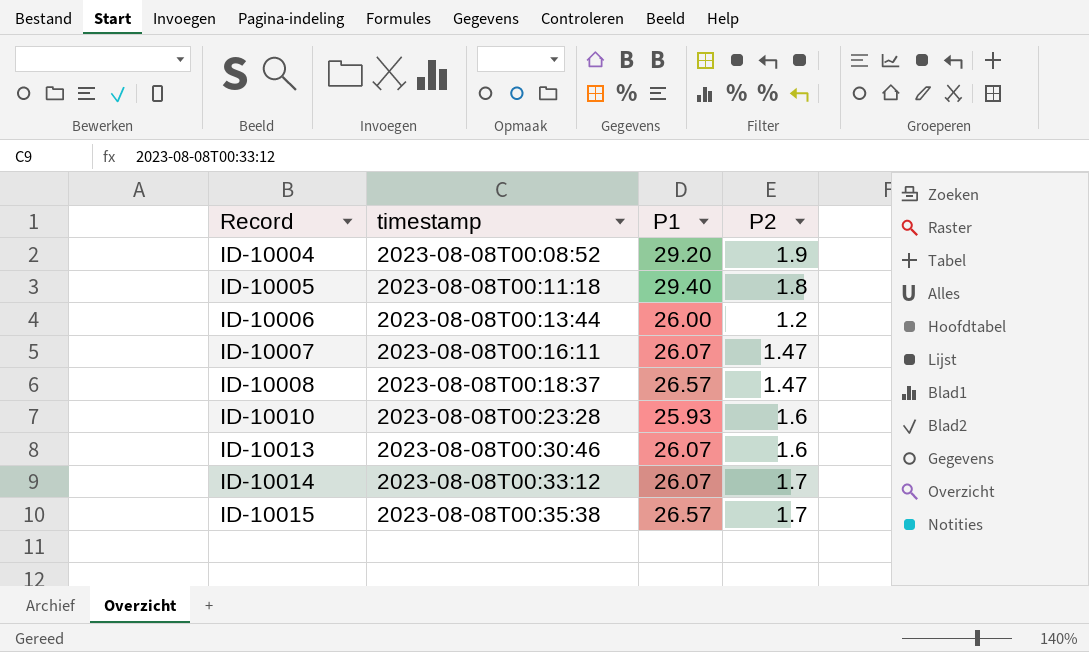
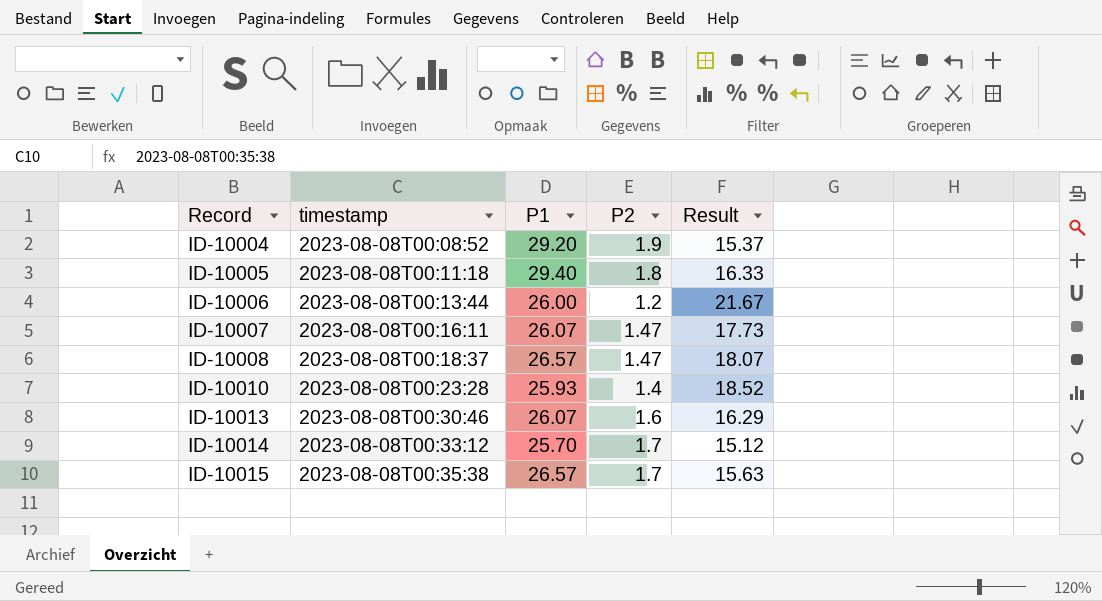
column Result | formula: none -> [P1] / [P2]
ID-10010 | P2: 1.6 -> 1.4
ID-10014 | P1: 26.07 -> 25.70

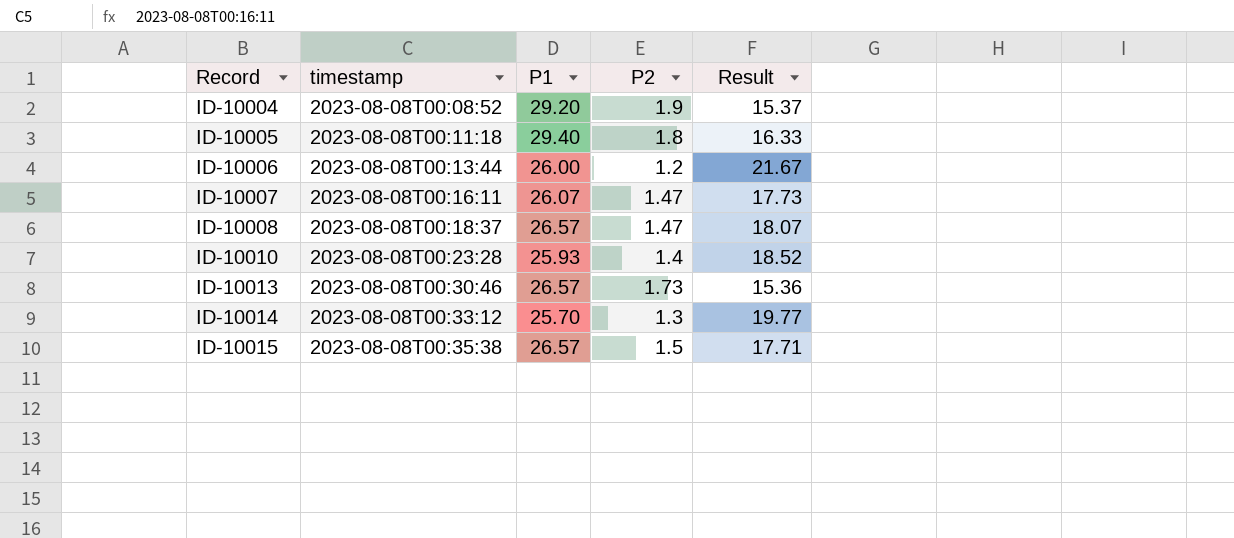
ID-10013 | P1: 26.07 -> 26.57
ID-10013 | P2: 1.6 -> 1.73
ID-10013 | Result: 16.29 -> 15.36
ID-10014 | P2: 1.7 -> 1.3
ID-10014 | Result: 15.12 -> 19.77
ID-10015 | P2: 1.7 -> 1.5
ID-10015 | Result: 15.63 -> 17.71

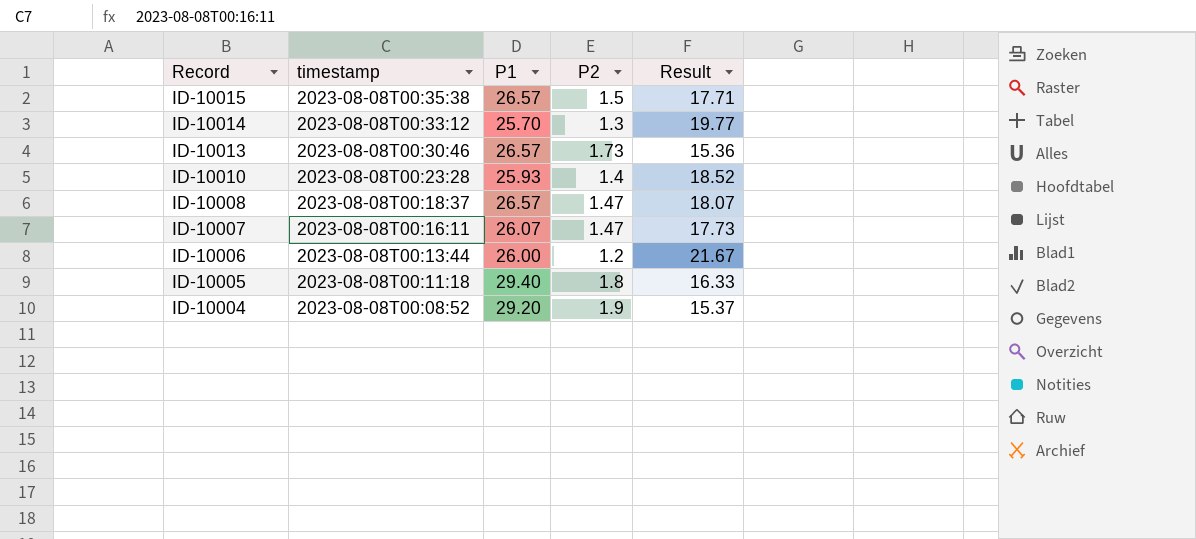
row order: Record ascending -> Record descending

